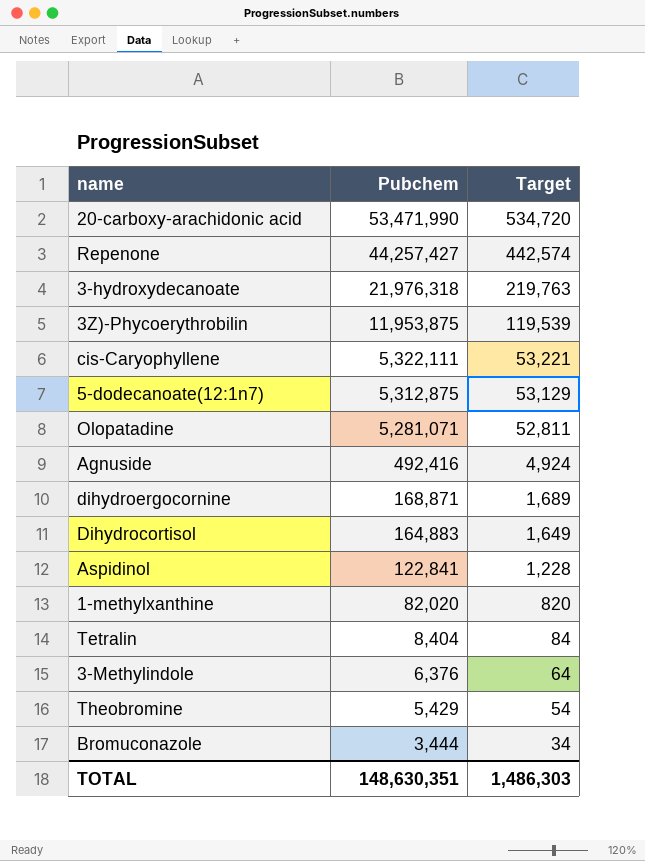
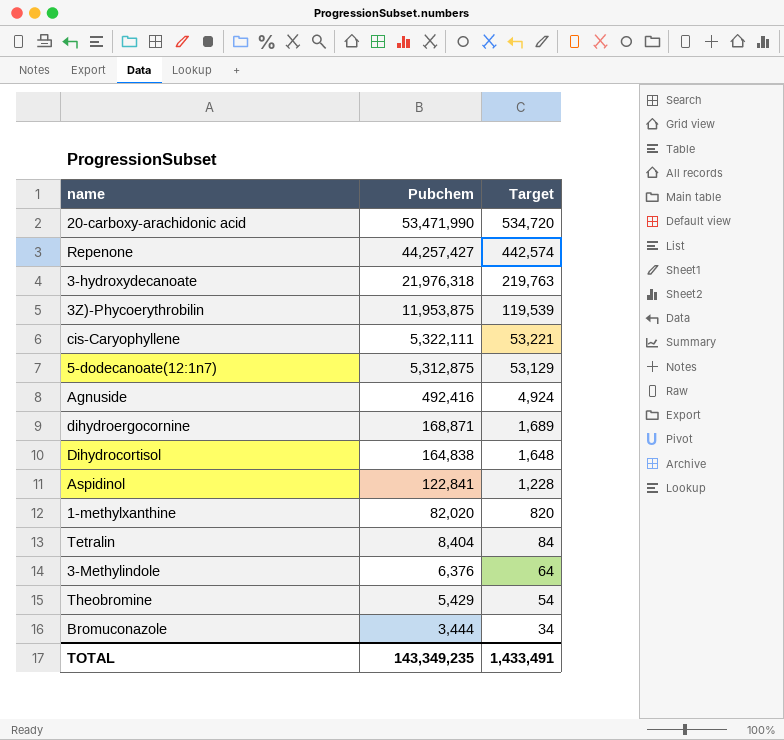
row Olopatadine: 5,281,071 | 52,811 -> none
Dihydrocortisol | Pubchem: 164,883 -> 164,838
Dihydrocortisol | Target: 1,649 -> 1,648
TOTAL | Pubchem: 148,630,351 -> 143,349,235
TOTAL | Target: 1,486,303 -> 1,433,491

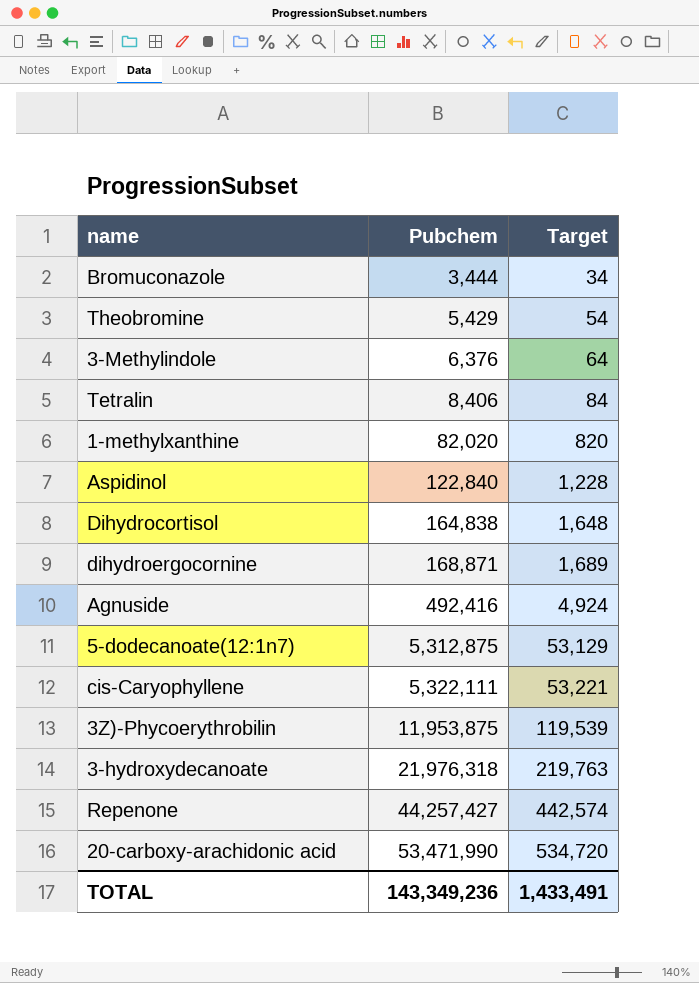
row order: Pubchem descending -> Pubchem ascending
Tetralin | Pubchem: 8,404 -> 8,406
Aspidinol | Pubchem: 122,841 -> 122,840
TOTAL | Pubchem: 143,349,235 -> 143,349,236

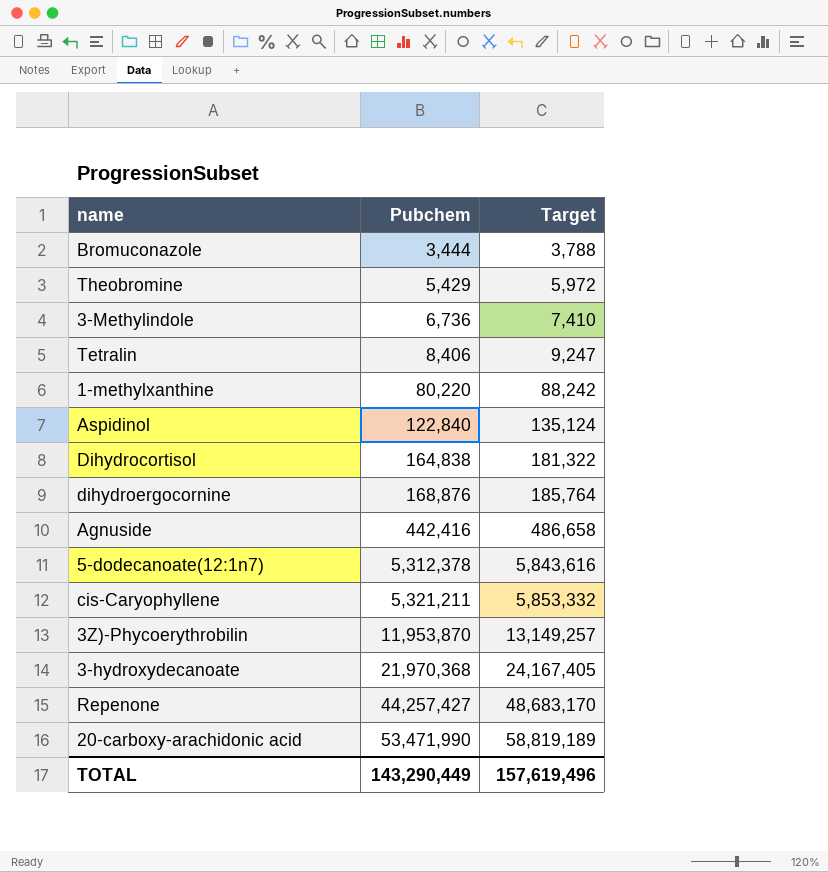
column Target | formula: [Pubchem] * 0.01 -> [Pubchem] * 1.1
3-Methylindole | Pubchem: 6,376 -> 6,736
1-methylxanthine | Pubchem: 82,020 -> 80,220
dihydroergocornine | Pubchem: 168,871 -> 168,876
Agnuside | Pubchem: 492,416 -> 442,416
5-dodecanoate(12:1n7) | Pubchem: 5,312,875 -> 5,312,378
cis-Caryophyllene | Pubchem: 5,322,111 -> 5,321,211
3Z)-Phycoerythrobilin | Pubchem: 11,953,875 -> 11,953,870
3-hydroxydecanoate | Pubchem: 21,976,318 -> 21,970,368
TOTAL | Pubchem: 143,349,236 -> 143,290,449
TOTAL | Target: 1,433,491 -> 157,619,496

